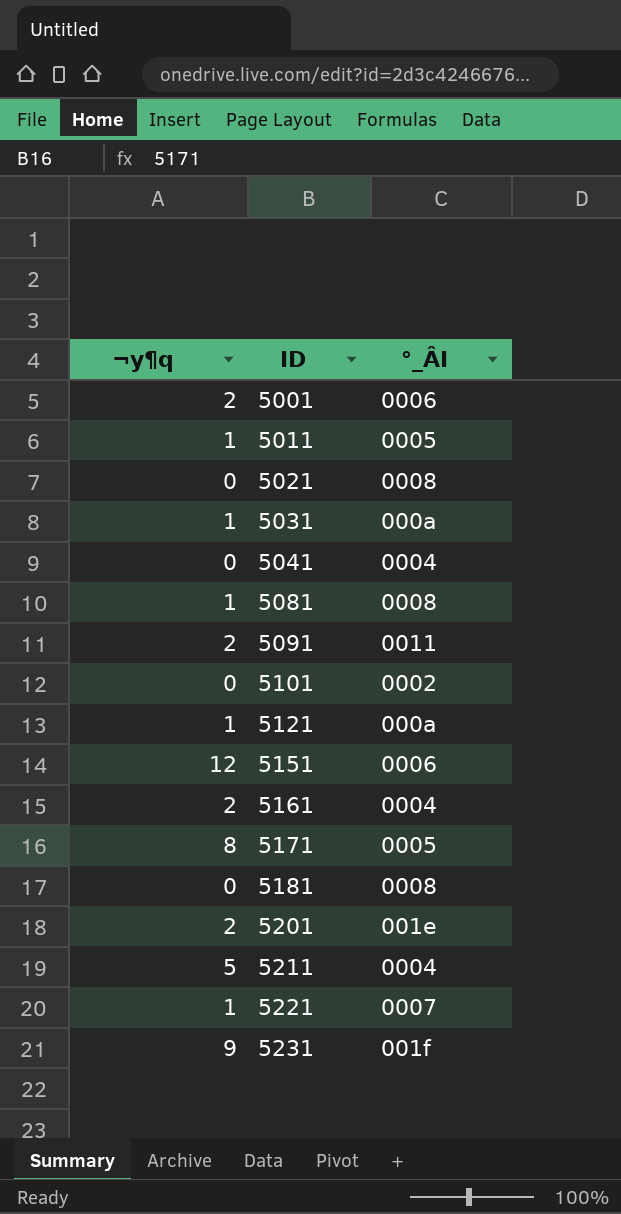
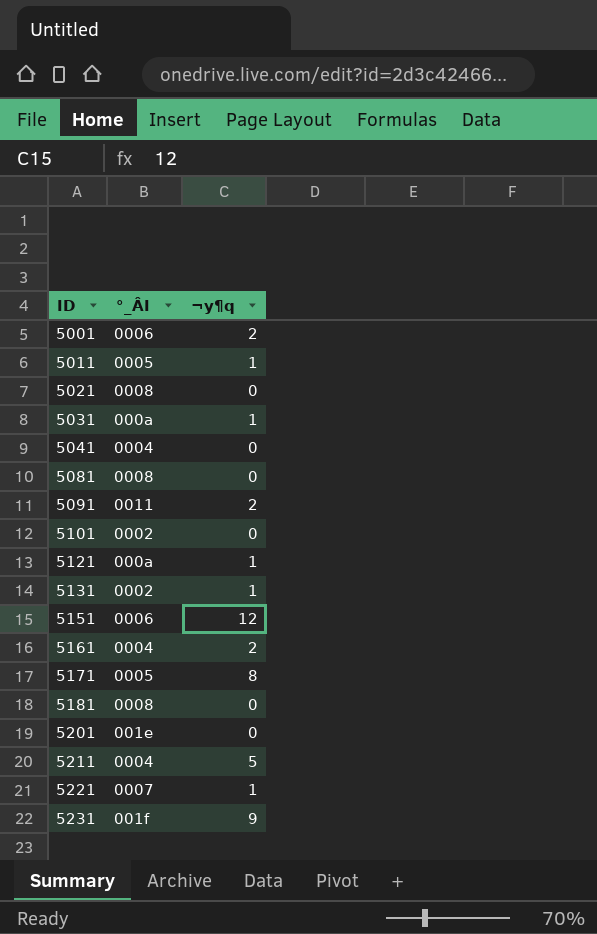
column ¬y¶q | position: 1 -> 3
5081 | ¬y¶q: 1 -> 0
row 5131: none -> 0002 | 1
5201 | ¬y¶q: 2 -> 0

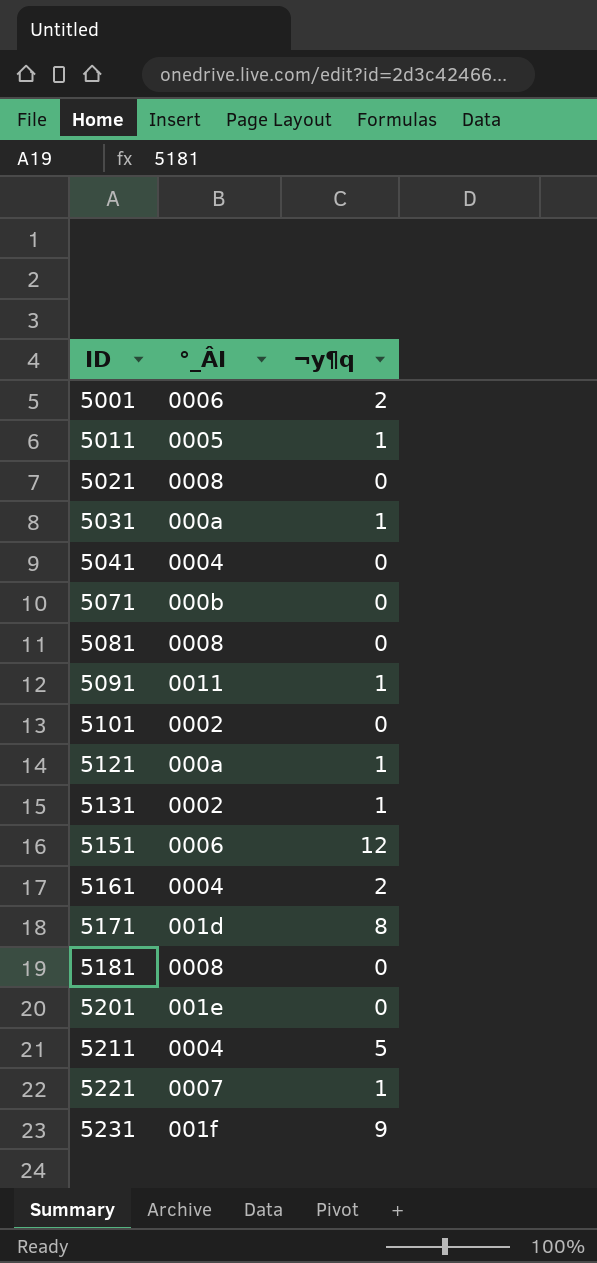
row 5071: none -> 000b | 0
5091 | ¬y¶q: 2 -> 1
5171 | °_ÂI: 0005 -> 001d

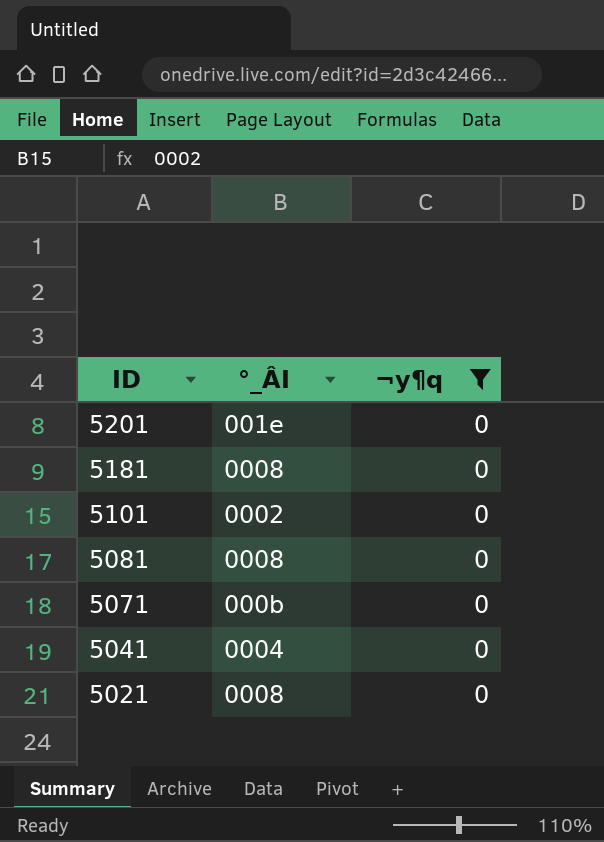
filter: none -> ¬y¶q = 0
row order: ID ascending -> ID descending

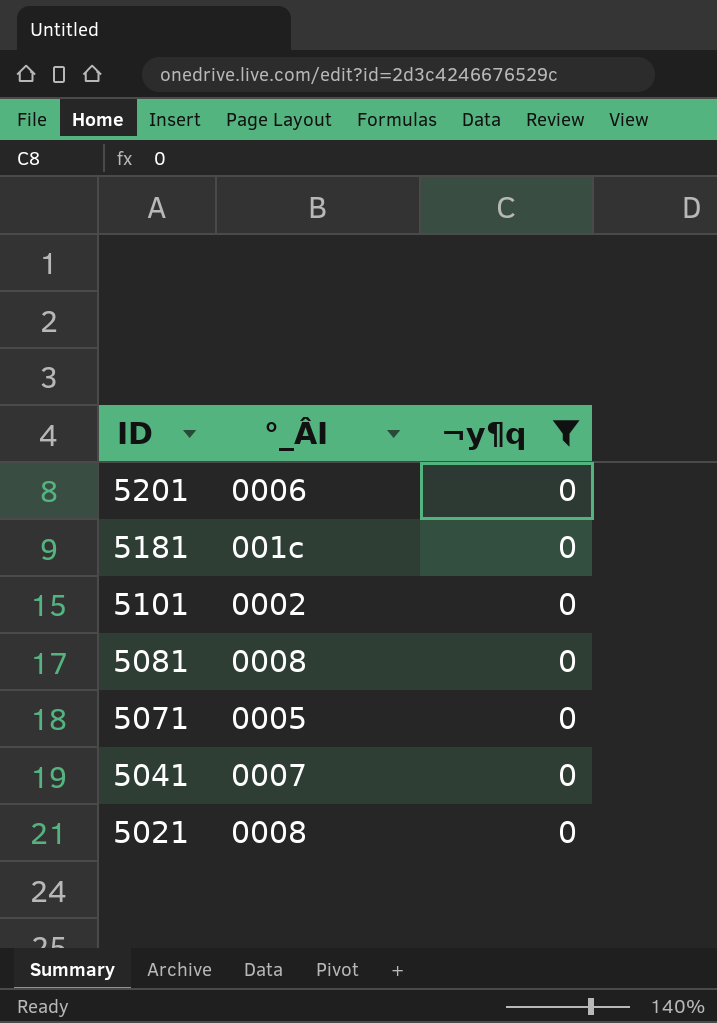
5201 | °_ÂI: 001e -> 0006
5181 | °_ÂI: 0008 -> 001c
5071 | °_ÂI: 000b -> 0005
5041 | °_ÂI: 0004 -> 0007

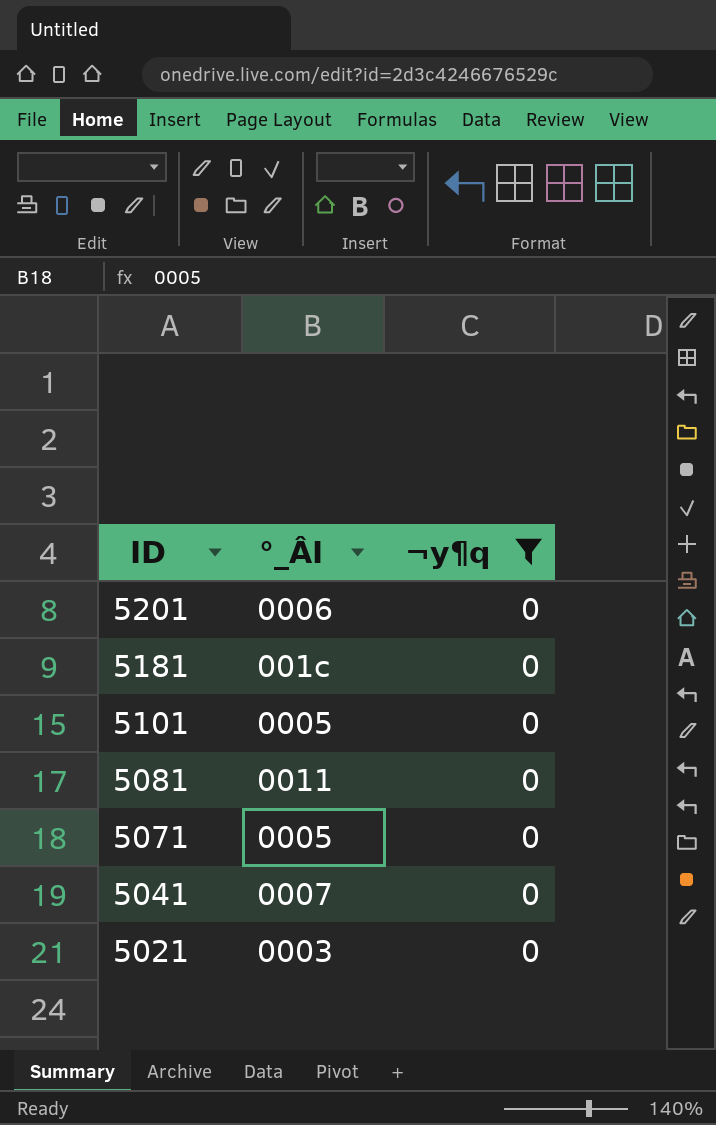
5101 | °_ÂI: 0002 -> 0005
5081 | °_ÂI: 0008 -> 0011
5021 | °_ÂI: 0008 -> 0003

